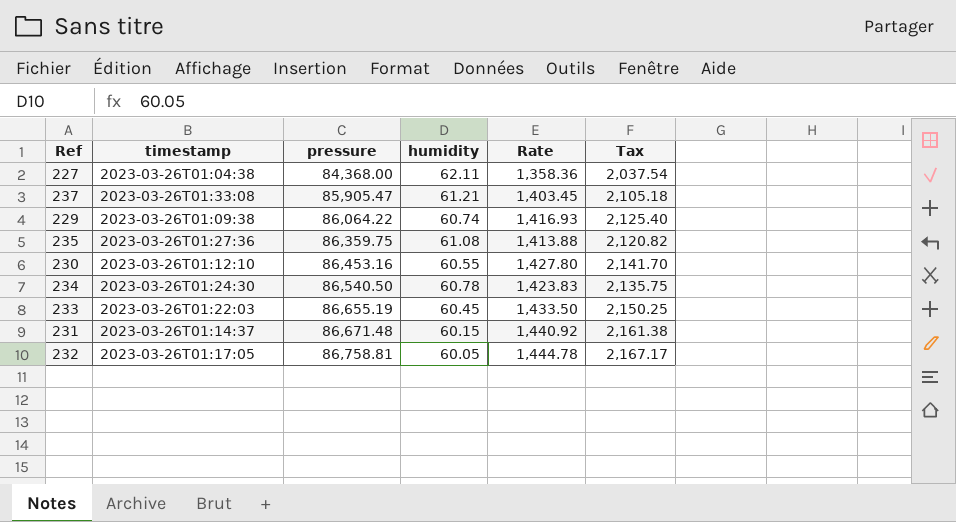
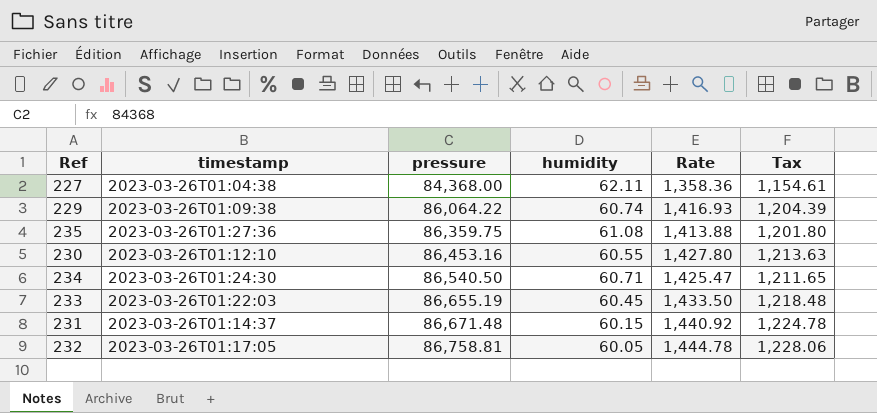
column Tax | formula: [Rate] * 1.5 -> [Rate] * 0.85
row 237: 2023-03-26T01:33:08 | 85,905.47 | 61.21 | 1,403.45 | 2,105.18 -> none
234 | humidity: 60.78 -> 60.71
234 | Rate: 1,423.83 -> 1,425.47

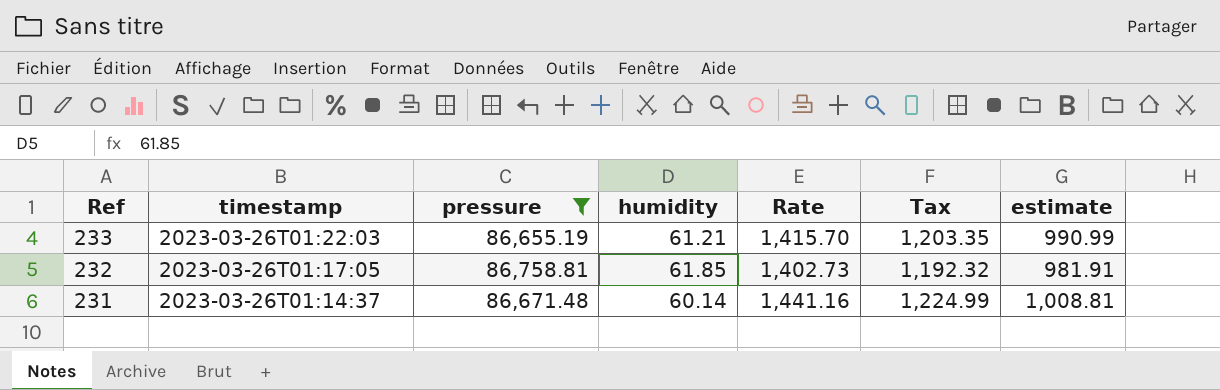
filter: none -> pressure >= 86,655.19
row order: pressure ascending -> Ref descending
column estimate | formula: none -> [Rate] * 0.7
233 | humidity: 60.45 -> 61.21
233 | Rate: 1,433.50 -> 1,415.70
233 | Tax: 1,218.48 -> 1,203.35
232 | humidity: 60.05 -> 61.85
232 | Rate: 1,444.78 -> 1,402.73
232 | Tax: 1,228.06 -> 1,192.32
231 | humidity: 60.15 -> 60.14
231 | Rate: 1,440.92 -> 1,441.16
231 | Tax: 1,224.78 -> 1,224.99

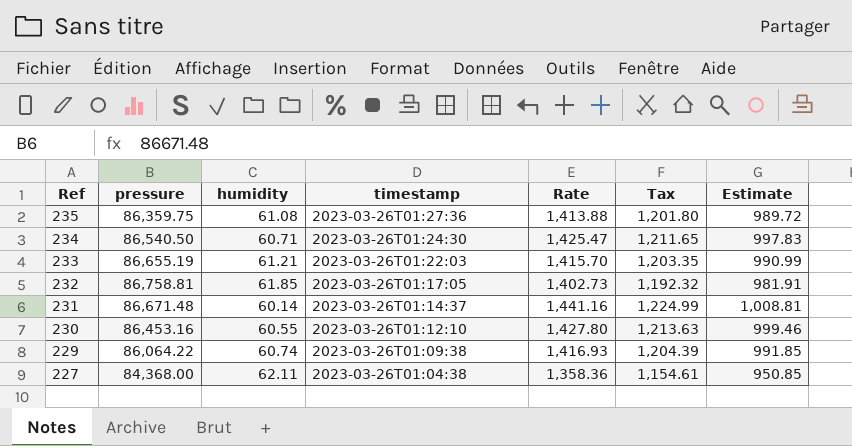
filter: pressure >= 86,655.19 -> none
column timestamp | position: 2 -> 4
column name: estimate -> Estimate

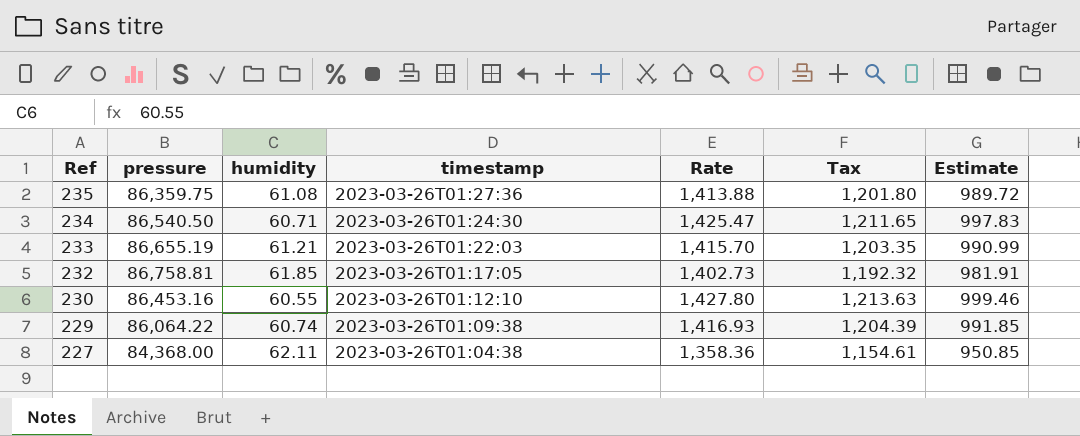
row 231: 86,671.48 | 60.14 | 2023-03-26T01:14:37 | 1,441.16 | 1,224.99 | 1,008.81 -> none

